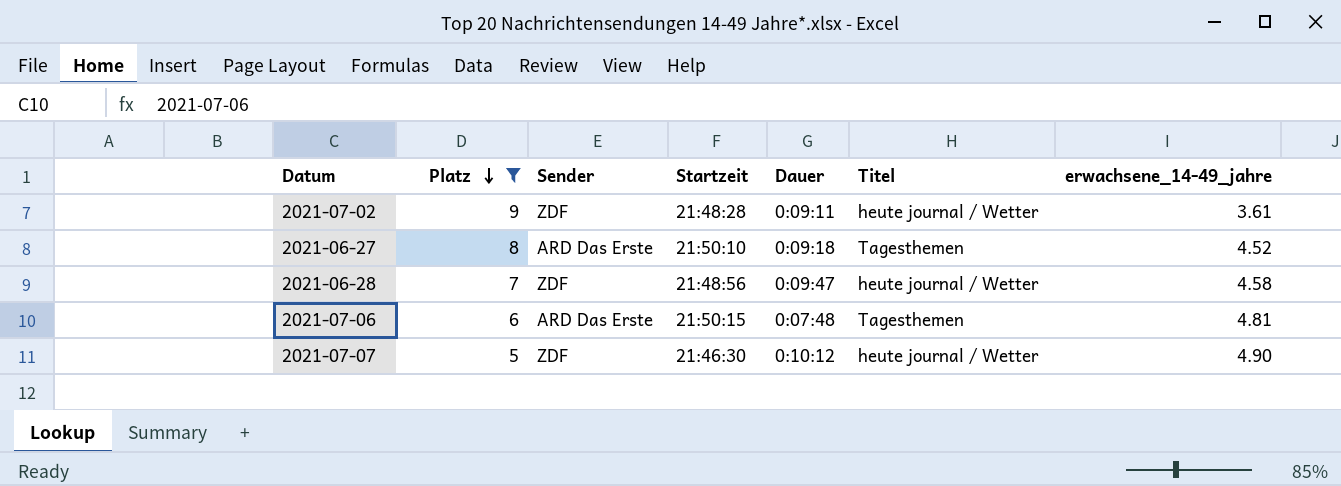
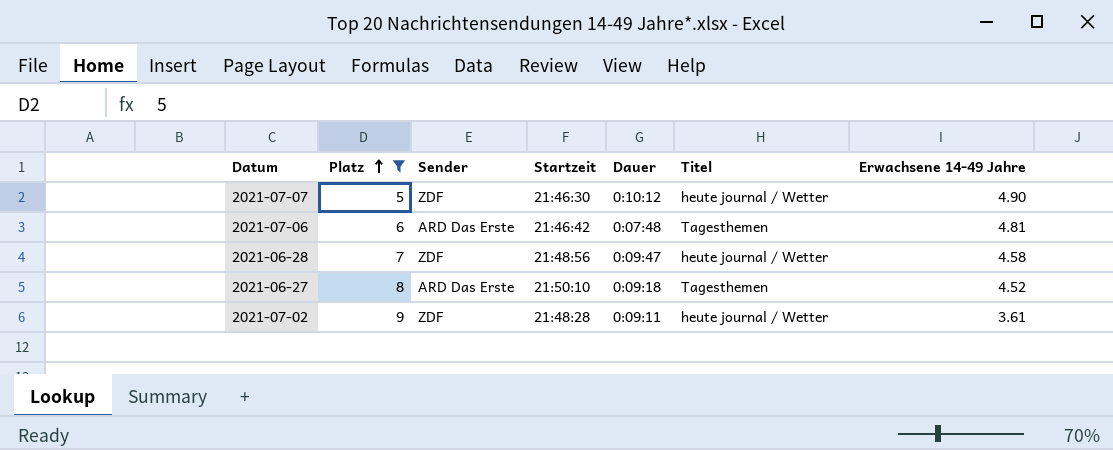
row order: Platz descending -> Platz ascending
column name: erwachsene_14-49_jahre -> Erwachsene 14-49 Jahre
2021-07-06 | Startzeit: 21:50:15 -> 21:46:42

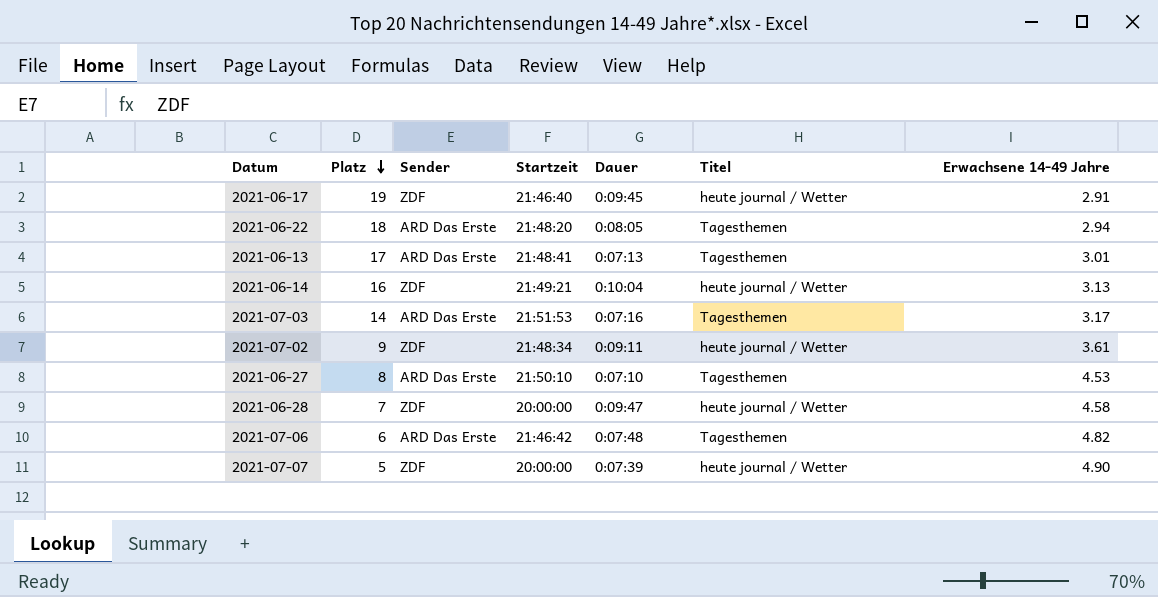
filter: Platz <= 9 -> none
row order: Platz ascending -> Platz descending
2021-07-02 | Startzeit: 21:48:28 -> 21:48:34
2021-06-27 | Dauer: 0:09:18 -> 0:07:10
2021-06-27 | Erwachsene 14-49 Jahre: 4.52 -> 4.53
2021-06-28 | Startzeit: 21:48:56 -> 20:00:00
2021-07-06 | Erwachsene 14-49 Jahre: 4.81 -> 4.82
2021-07-07 | Startzeit: 21:46:30 -> 20:00:00
2021-07-07 | Dauer: 0:10:12 -> 0:07:39

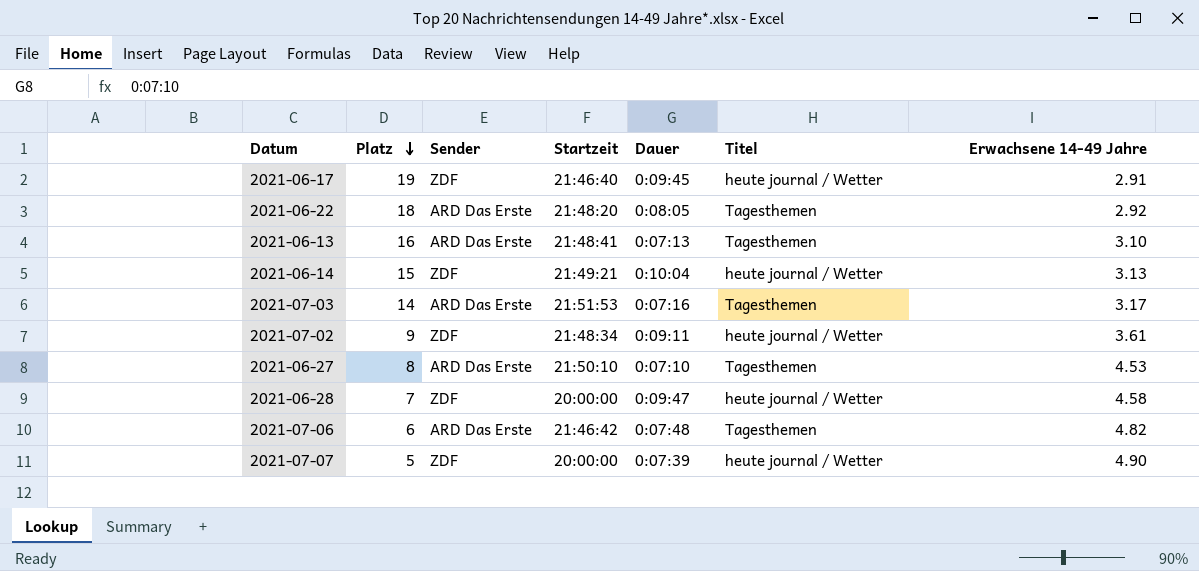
2021-06-22 | Erwachsene 14-49 Jahre: 2.94 -> 2.92
2021-06-13 | Platz: 17 -> 16
2021-06-13 | Erwachsene 14-49 Jahre: 3.01 -> 3.10
2021-06-14 | Platz: 16 -> 15

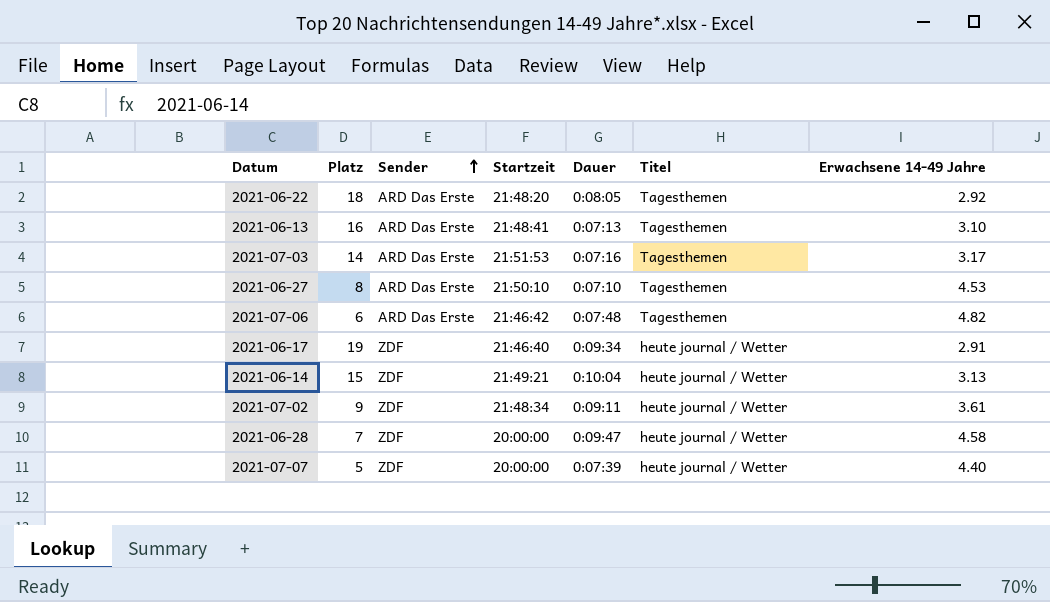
row order: Platz descending -> Sender ascending
2021-06-17 | Dauer: 0:09:45 -> 0:09:34
2021-07-07 | Erwachsene 14-49 Jahre: 4.90 -> 4.40

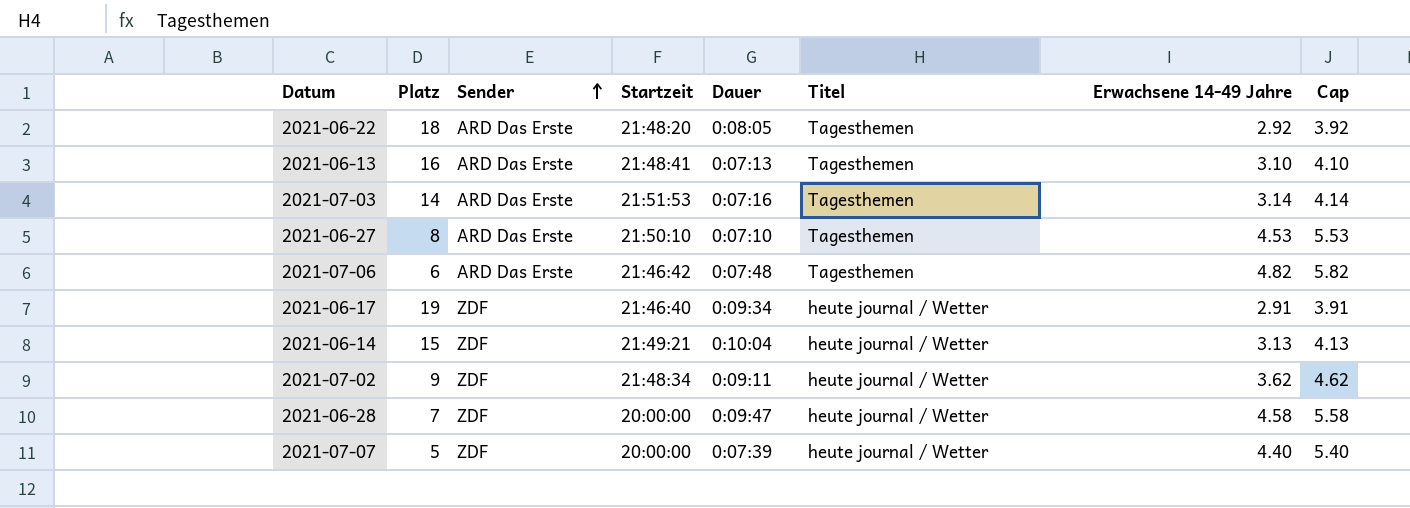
column Cap | formula: none -> [Erwachsene 14-49 Jahre] + 1
2021-07-03 | Erwachsene 14-49 Jahre: 3.17 -> 3.14
2021-07-02 | Erwachsene 14-49 Jahre: 3.61 -> 3.62

